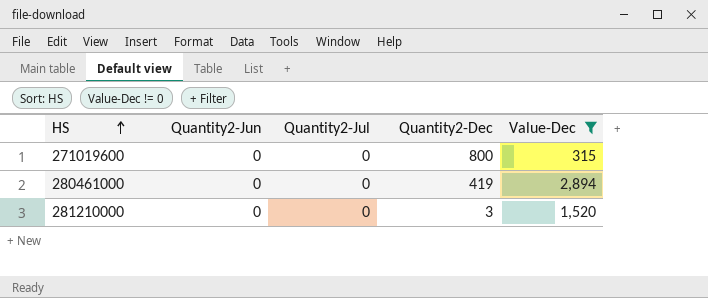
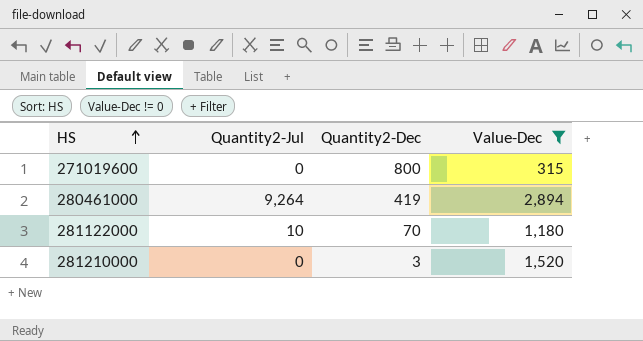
column Quantity2-Jun | position: 2 -> none
280461000 | Quantity2-Jul: 0 -> 9,264
row 281122000: none -> 10 | 70 | 1,180

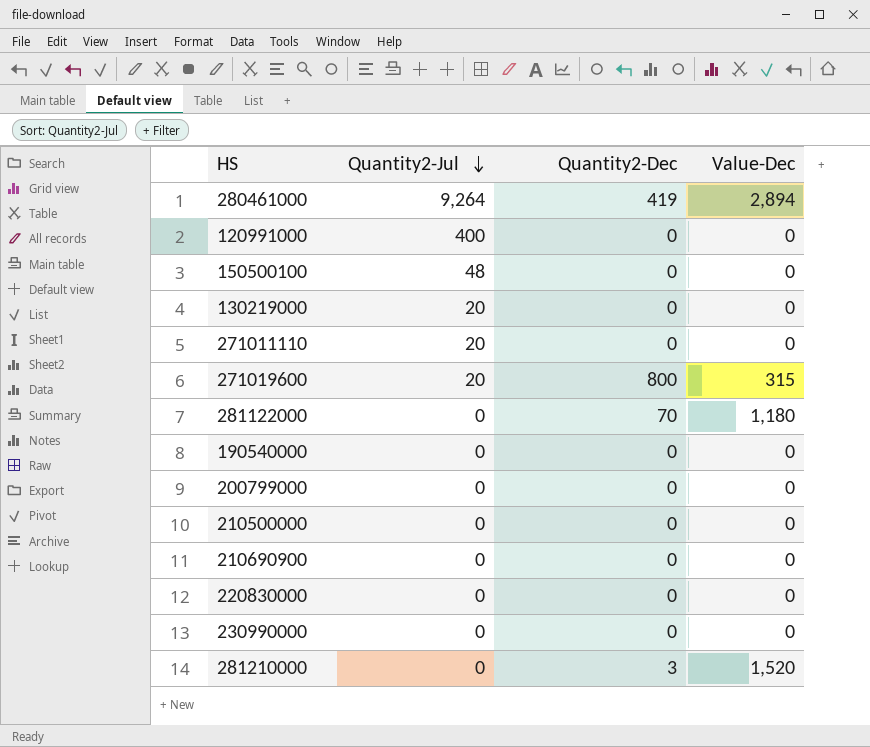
filter: Value-Dec != 0 -> none
row order: HS ascending -> Quantity2-Jul descending
271019600 | Quantity2-Jul: 0 -> 20
281122000 | Quantity2-Jul: 10 -> 0

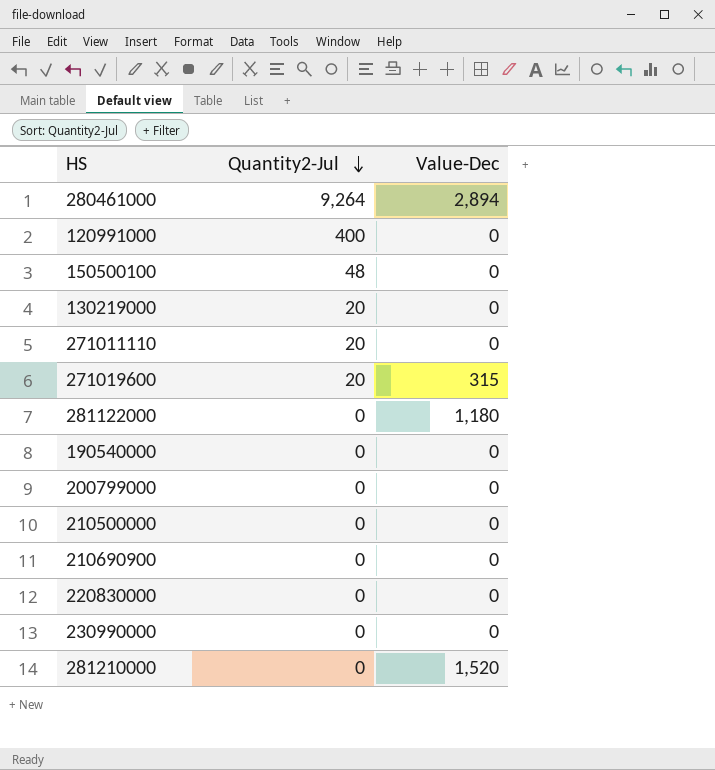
column Quantity2-Dec | position: 3 -> none

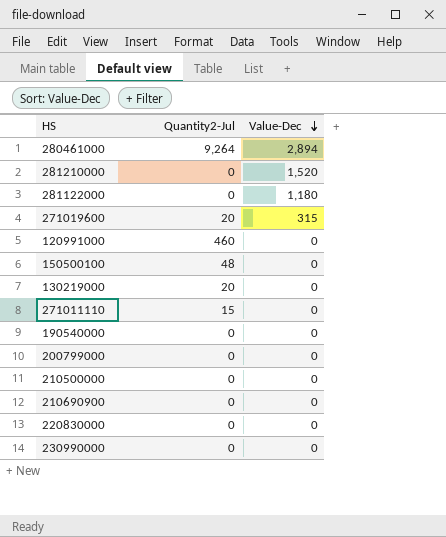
row order: Quantity2-Jul descending -> Value-Dec descending
120991000 | Quantity2-Jul: 400 -> 460
271011110 | Quantity2-Jul: 20 -> 15

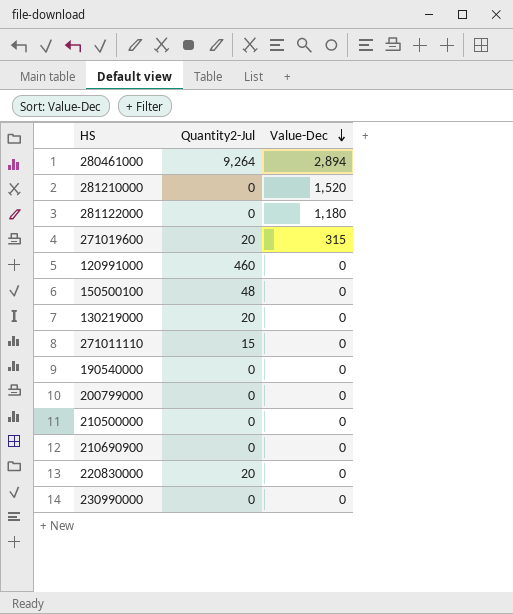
220830000 | Quantity2-Jul: 0 -> 20

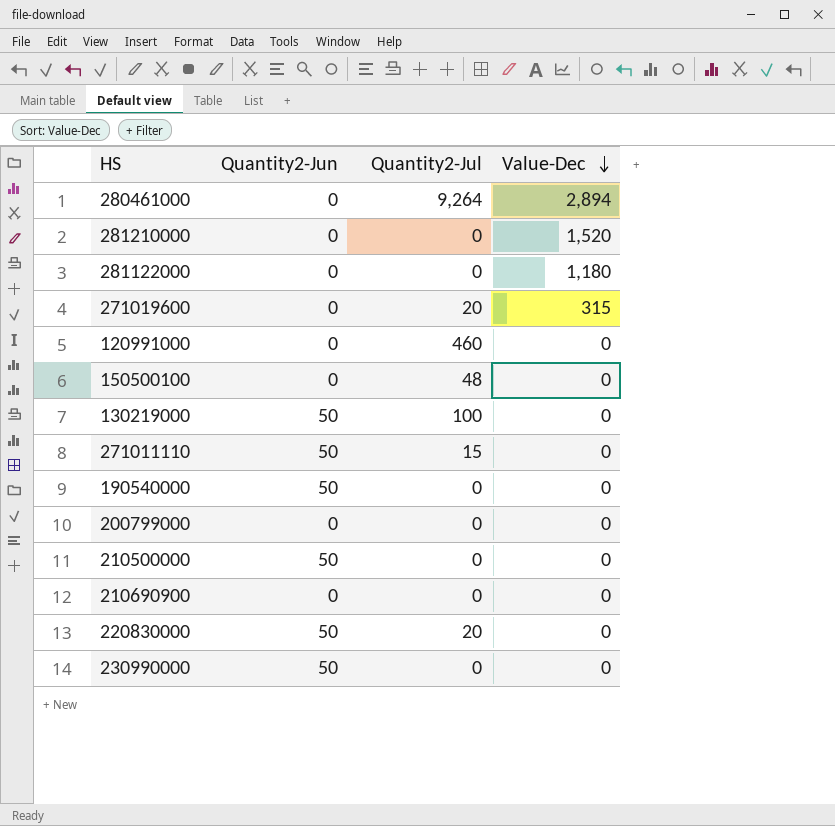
column Quantity2-Jun | position: none -> 2
130219000 | Quantity2-Jul: 20 -> 100

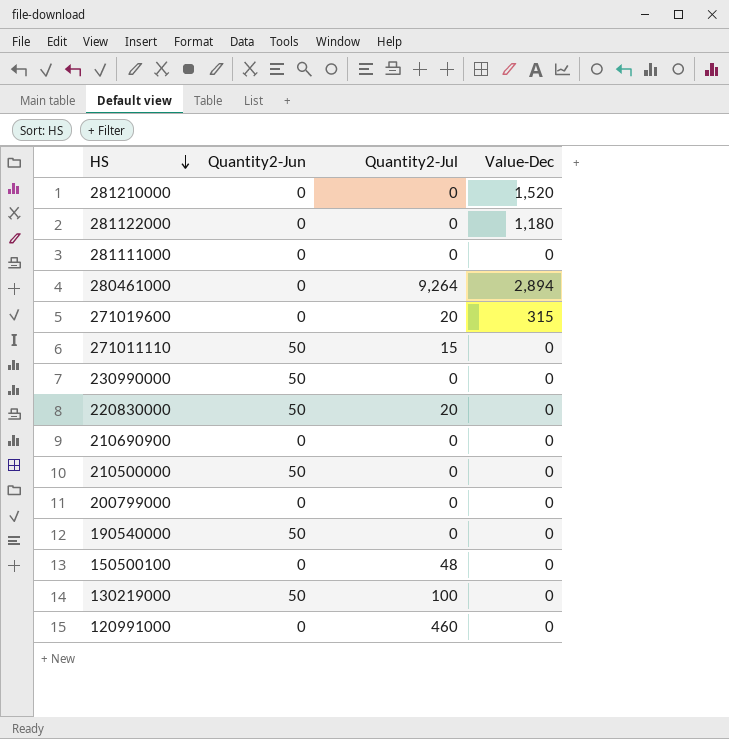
row order: Value-Dec descending -> HS descending
row 281111000: none -> 0 | 0 | 0

